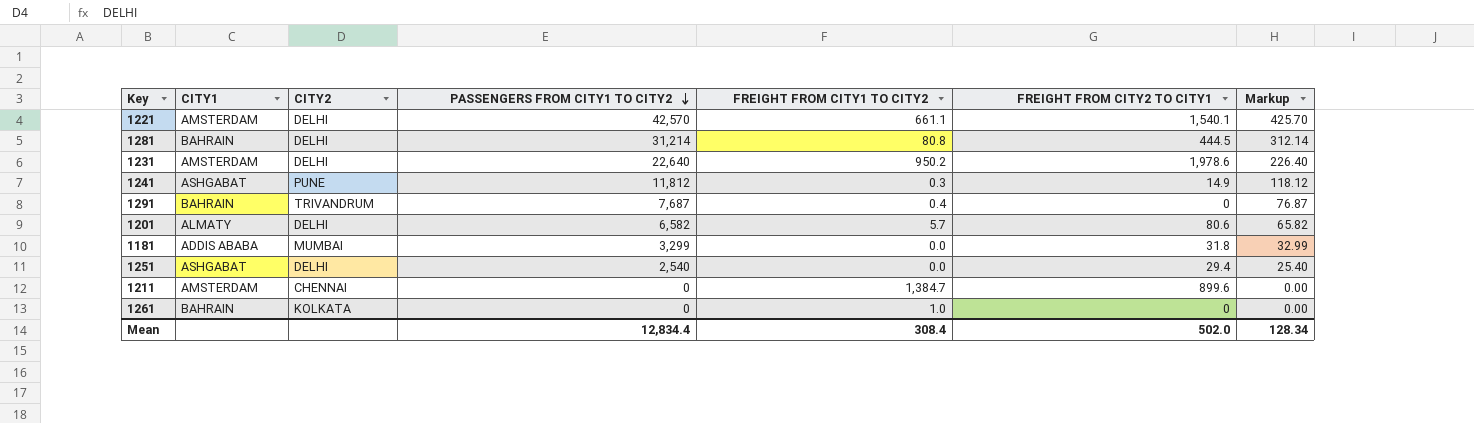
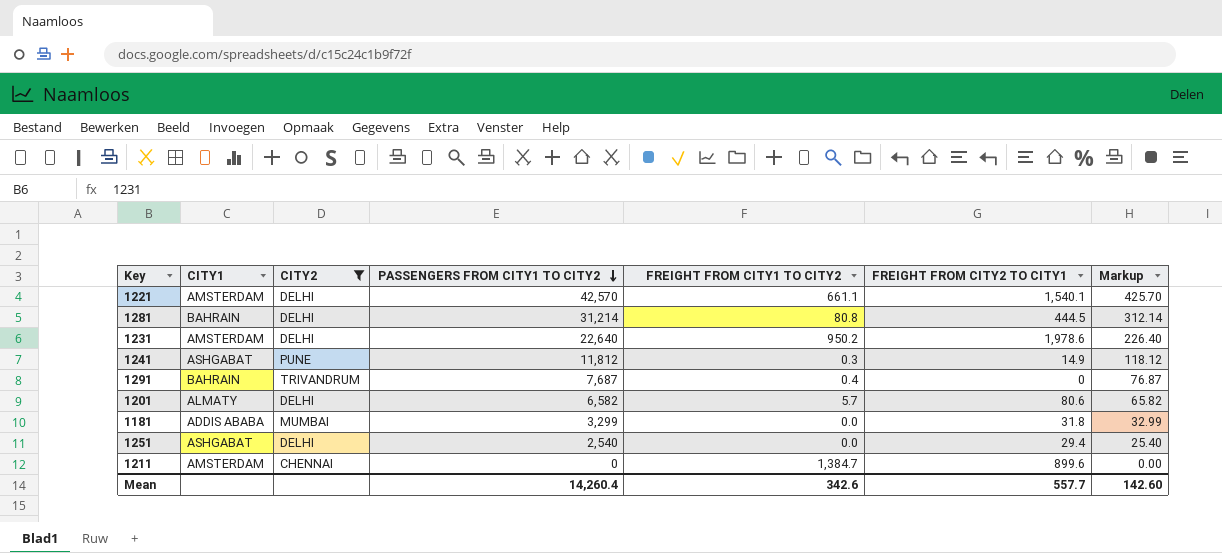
filter: none -> CITY2 != KOLKATA
Mean | PASSENGERS FROM CITY1 TO CITY2: 12,834.4 -> 14,260.4
Mean | FREIGHT FROM CITY1 TO CITY2: 308.4 -> 342.6
Mean | FREIGHT FROM CITY2 TO CITY1: 502.0 -> 557.7
Mean | Markup: 128.34 -> 142.60

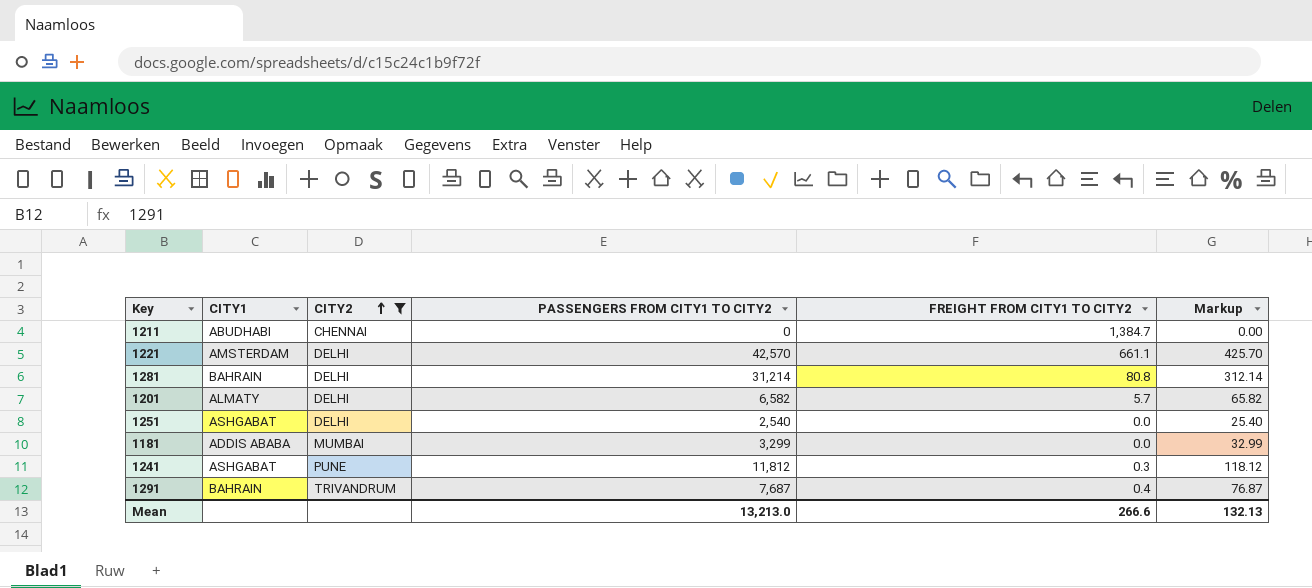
row order: PASSENGERS FROM CITY1 TO CITY2 descending -> CITY2 ascending
column FREIGHT FROM CITY2 TO CITY1 | position: 6 -> none
row 1231: AMSTERDAM | DELHI | 22,640 | 950.2 | 1,978.6 | 226.40 -> none
1211 | CITY1: AMSTERDAM -> ABUDHABI
Mean | PASSENGERS FROM CITY1 TO CITY2: 14,260.4 -> 13,213.0
Mean | FREIGHT FROM CITY1 TO CITY2: 342.6 -> 266.6
Mean | Markup: 142.60 -> 132.13

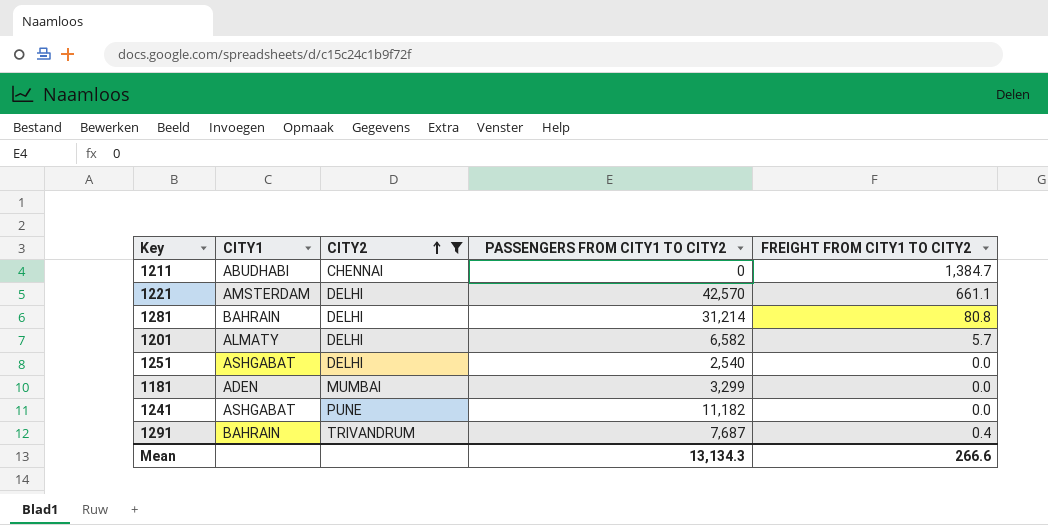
column Markup | formula: [PASSENGERS FROM CITY1 TO CITY2] * 0.01 -> none
1181 | CITY1: ADDIS ABABA -> ADEN
1241 | PASSENGERS FROM CITY1 TO CITY2: 11,812 -> 11,182
1241 | FREIGHT FROM CITY1 TO CITY2: 0.3 -> 0.0
Mean | PASSENGERS FROM CITY1 TO CITY2: 13,213.0 -> 13,134.3

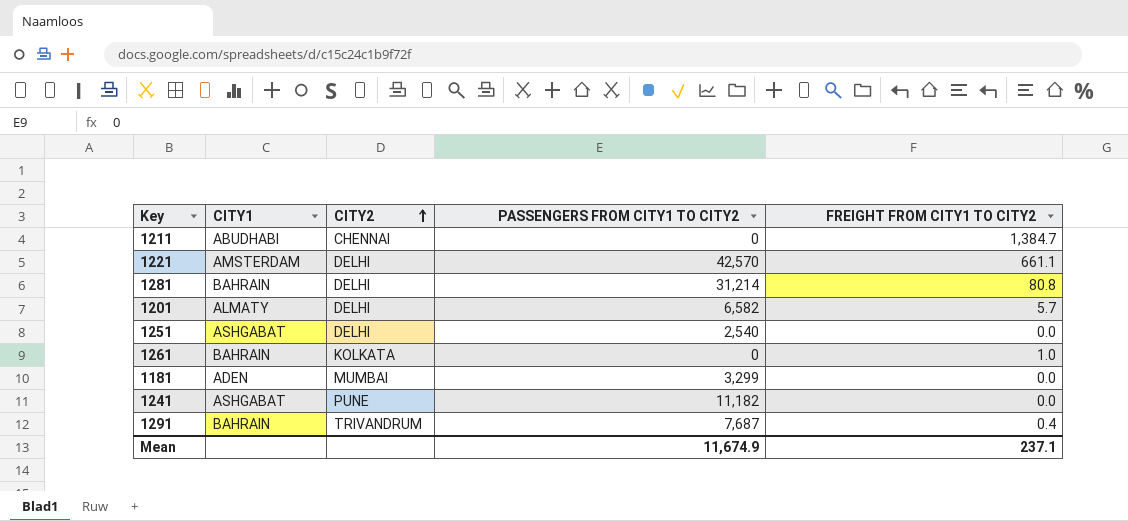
filter: CITY2 != KOLKATA -> none
Mean | PASSENGERS FROM CITY1 TO CITY2: 13,134.3 -> 11,674.9
Mean | FREIGHT FROM CITY1 TO CITY2: 266.6 -> 237.1

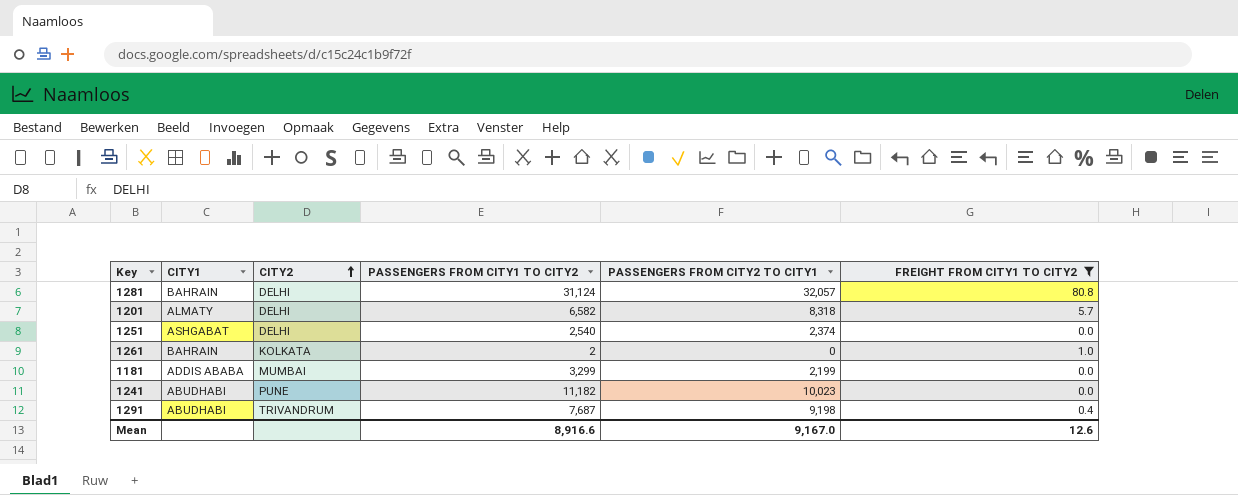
filter: none -> FREIGHT FROM CITY1 TO CITY2 <= 80.8
column PASSENGERS FROM CITY2 TO CITY1 | position: none -> 5
1281 | PASSENGERS FROM CITY1 TO CITY2: 31,214 -> 31,124
1261 | PASSENGERS FROM CITY1 TO CITY2: 0 -> 2
1181 | CITY1: ADEN -> ADDIS ABABA
1241 | CITY1: ASHGABAT -> ABUDHABI
1291 | CITY1: BAHRAIN -> ABUDHABI
Mean | PASSENGERS FROM CITY1 TO CITY2: 11,674.9 -> 8,916.6
Mean | FREIGHT FROM CITY1 TO CITY2: 237.1 -> 12.6

